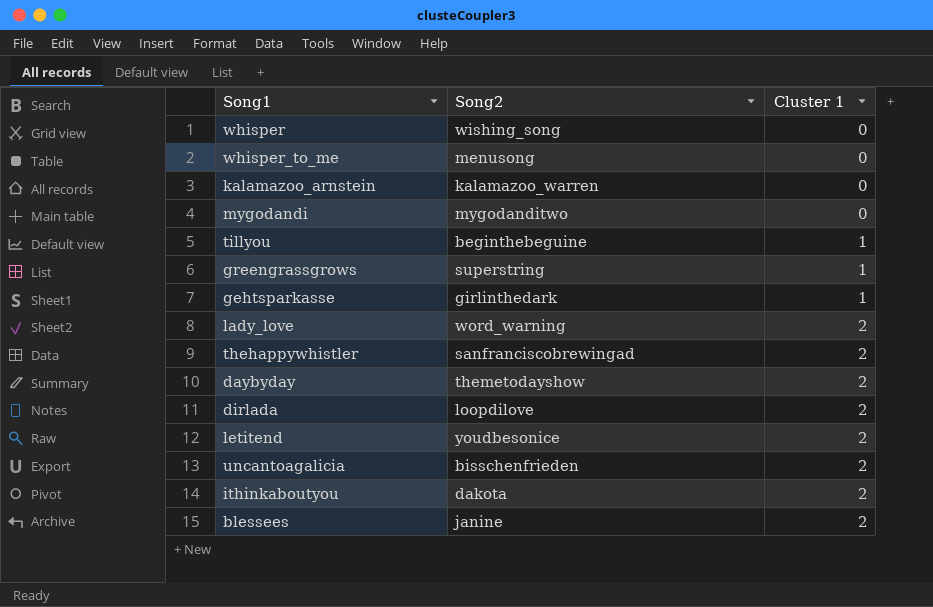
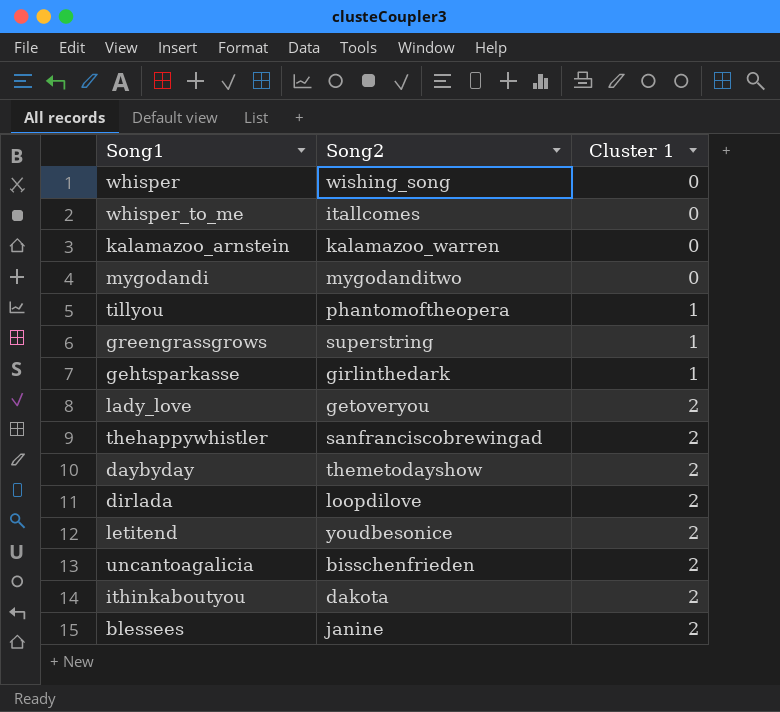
whisper_to_me | Song2: menusong -> itallcomes
tillyou | Song2: beginthebeguine -> phantomoftheopera
lady_love | Song2: word_warning -> getoveryou

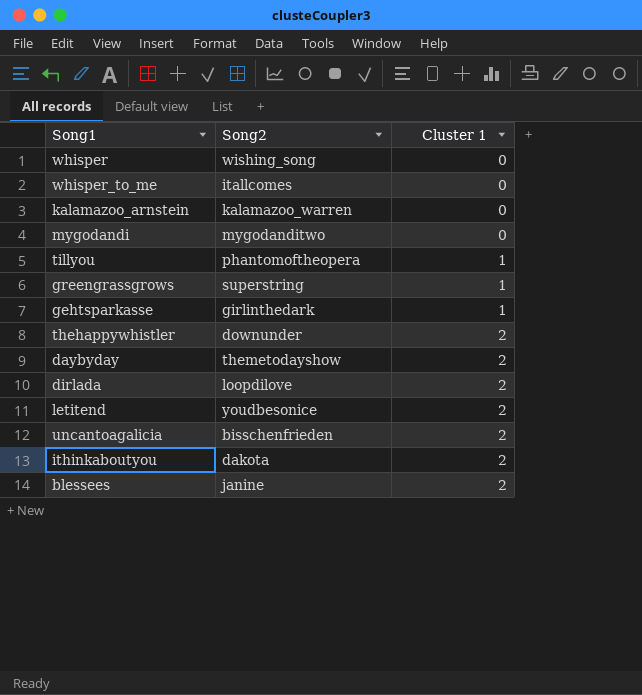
row lady_love: getoveryou | 2 -> none
thehappywhistler | Song2: sanfranciscobrewingad -> downunder

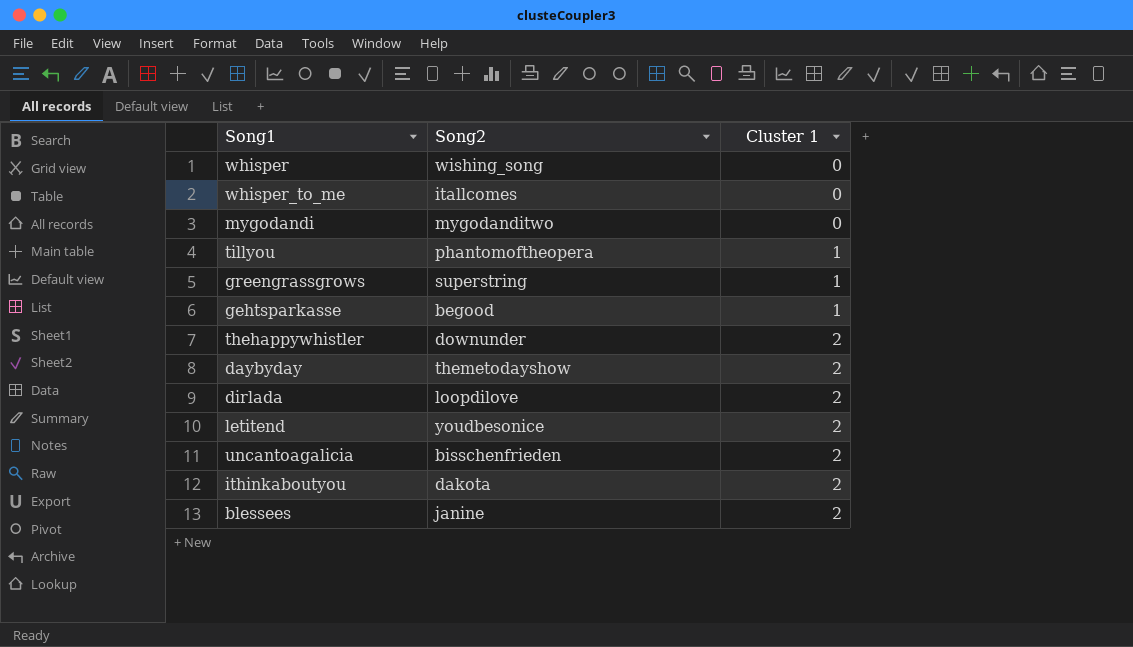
row kalamazoo_arnstein: kalamazoo_warren | 0 -> none
gehtsparkasse | Song2: girlinthedark -> begood

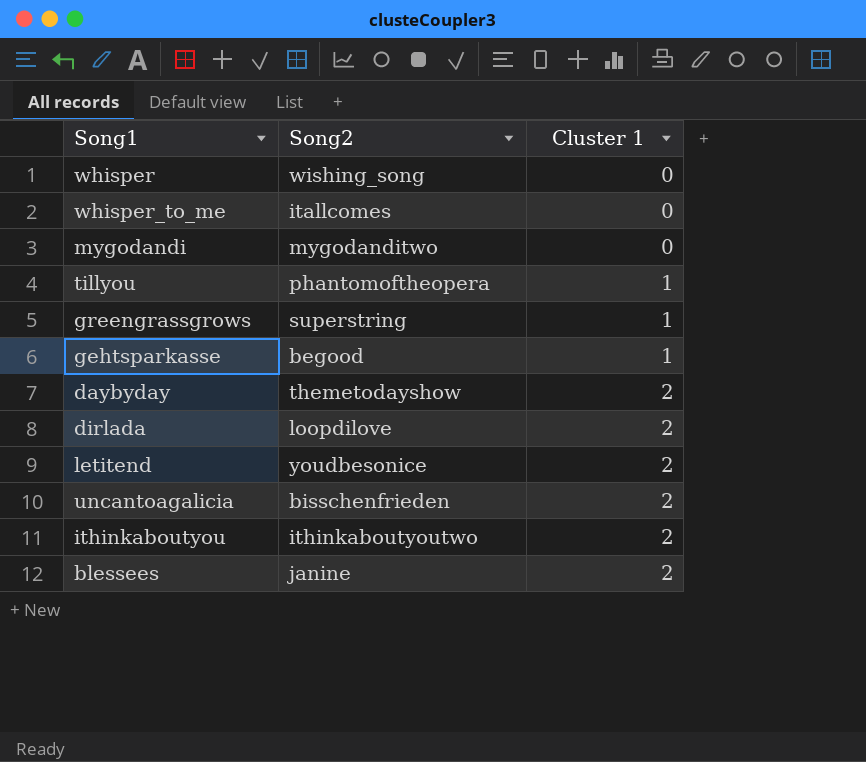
row thehappywhistler: downunder | 2 -> none
ithinkaboutyou | Song2: dakota -> ithinkaboutyoutwo

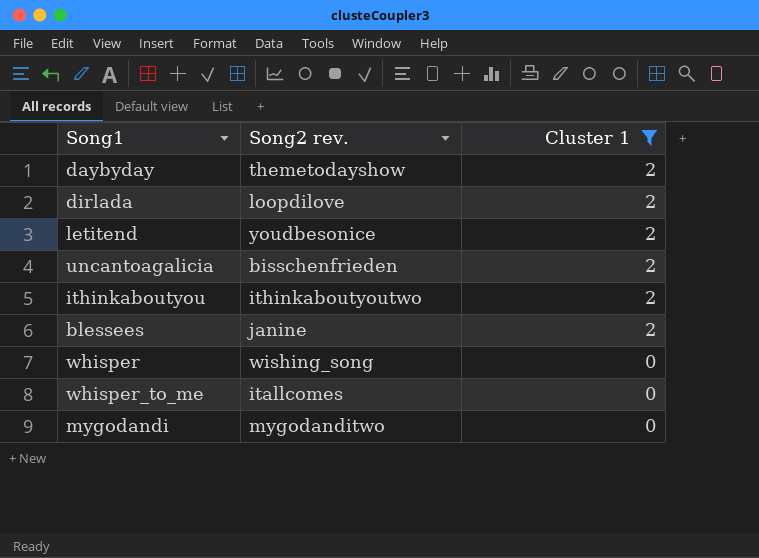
filter: none -> Cluster 1 != 1
row order: Cluster 1 ascending -> Cluster 1 descending
column name: Song2 -> Song2 rev.

